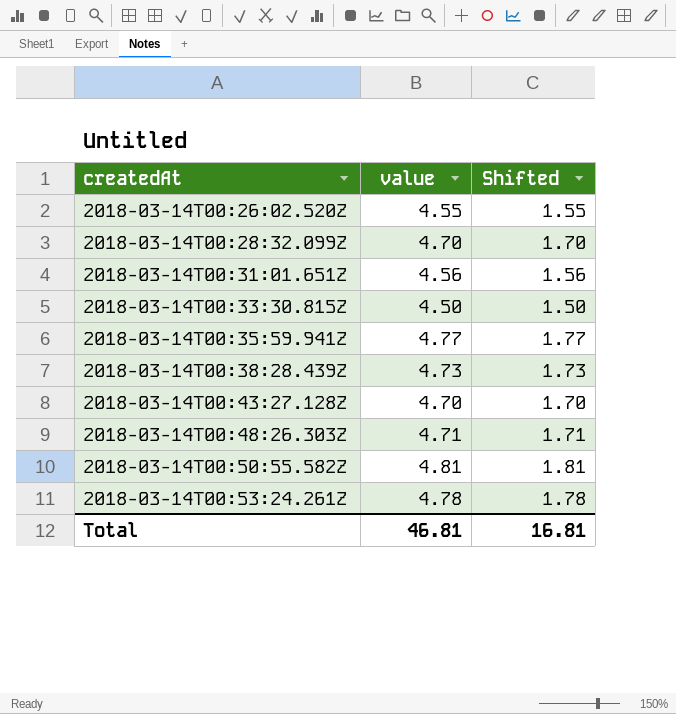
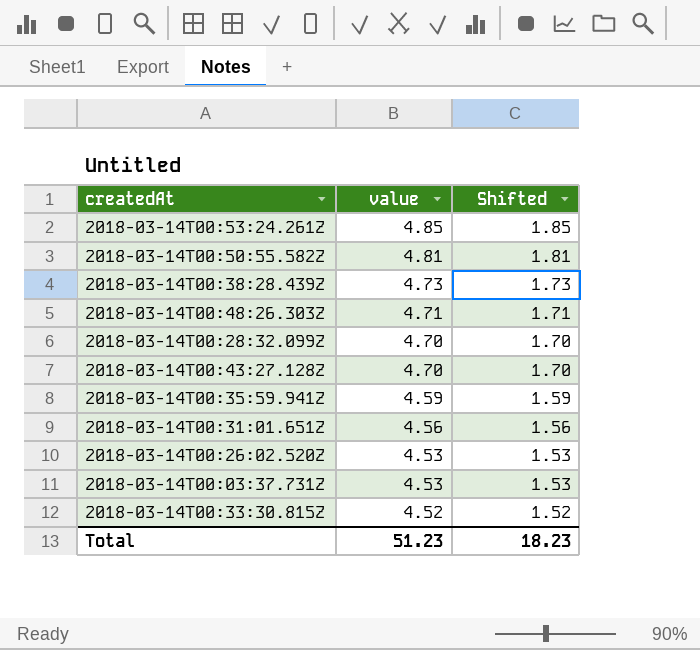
row order: createdAt ascending -> value descending
2018-03-14T00:53:24.261Z | value: 4.78 -> 4.85
2018-03-14T00:53:24.261Z | Shifted: 1.78 -> 1.85
2018-03-14T00:35:59.941Z | value: 4.77 -> 4.59
2018-03-14T00:35:59.941Z | Shifted: 1.77 -> 1.59
2018-03-14T00:26:02.520Z | value: 4.55 -> 4.53
2018-03-14T00:26:02.520Z | Shifted: 1.55 -> 1.53
row 2018-03-14T00:03:37.731Z: none -> 4.53 | 1.53
2018-03-14T00:33:30.815Z | value: 4.50 -> 4.52
2018-03-14T00:33:30.815Z | Shifted: 1.50 -> 1.52
Total | value: 46.81 -> 51.23
Total | Shifted: 16.81 -> 18.23

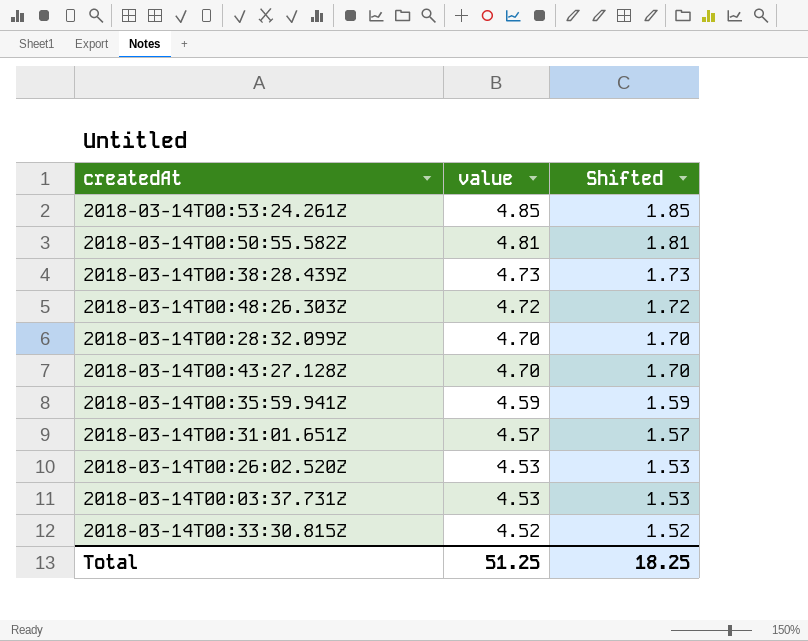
2018-03-14T00:48:26.303Z | value: 4.71 -> 4.72
2018-03-14T00:48:26.303Z | Shifted: 1.71 -> 1.72
2018-03-14T00:31:01.651Z | value: 4.56 -> 4.57
2018-03-14T00:31:01.651Z | Shifted: 1.56 -> 1.57
Total | value: 51.23 -> 51.25
Total | Shifted: 18.23 -> 18.25

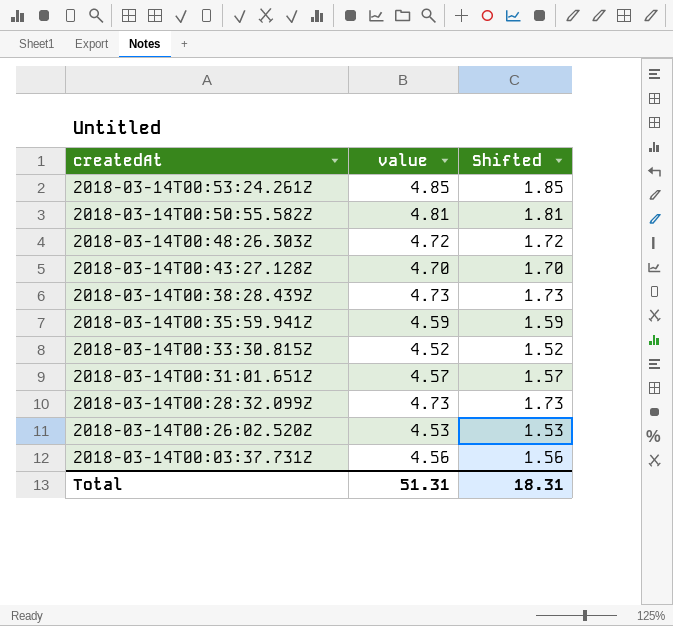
row order: value descending -> createdAt descending
2018-03-14T00:28:32.099Z | value: 4.70 -> 4.73
2018-03-14T00:28:32.099Z | Shifted: 1.70 -> 1.73
2018-03-14T00:03:37.731Z | value: 4.53 -> 4.56
2018-03-14T00:03:37.731Z | Shifted: 1.53 -> 1.56
Total | value: 51.25 -> 51.31
Total | Shifted: 18.25 -> 18.31

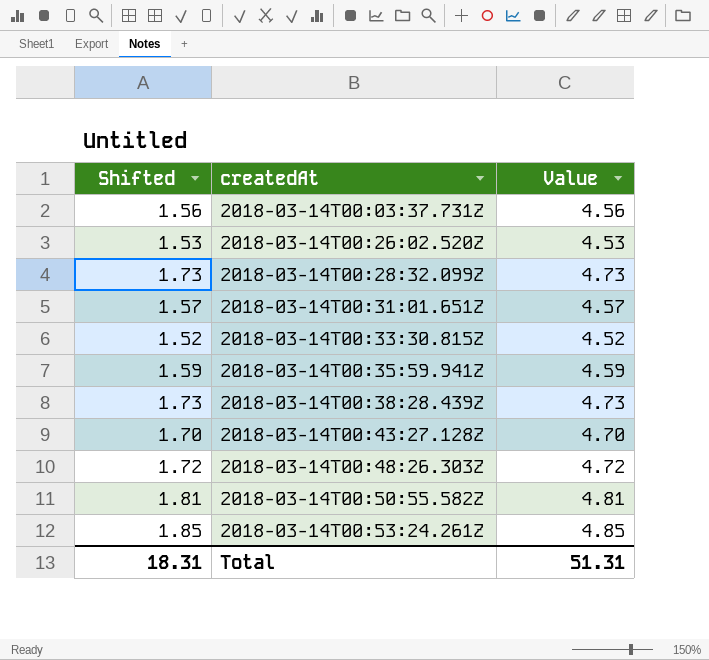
row order: createdAt descending -> createdAt ascending
column Shifted | position: 3 -> 1
column name: value -> Value

